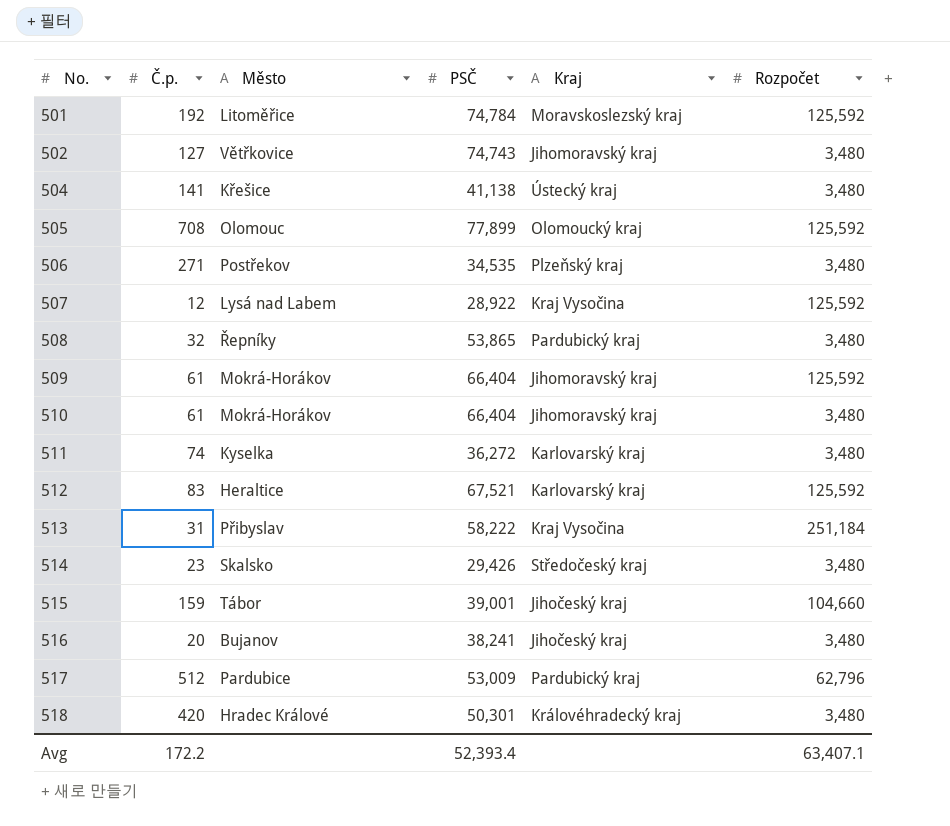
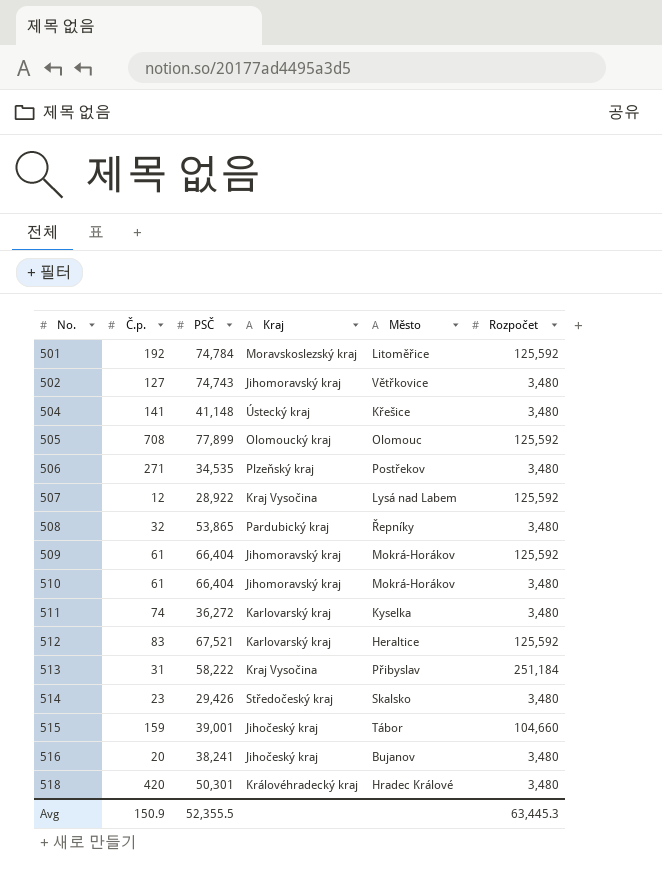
column Město | position: 3 -> 5
row 517: 512 | Pardubice | 53,009 | Pardubický kraj | 62,796 -> none
504 | PSČ: 41,138 -> 41,148
Avg | Č.p.: 172.2 -> 150.9
Avg | PSČ: 52,393.4 -> 52,355.5
Avg | Rozpočet: 63,407.1 -> 63,445.3

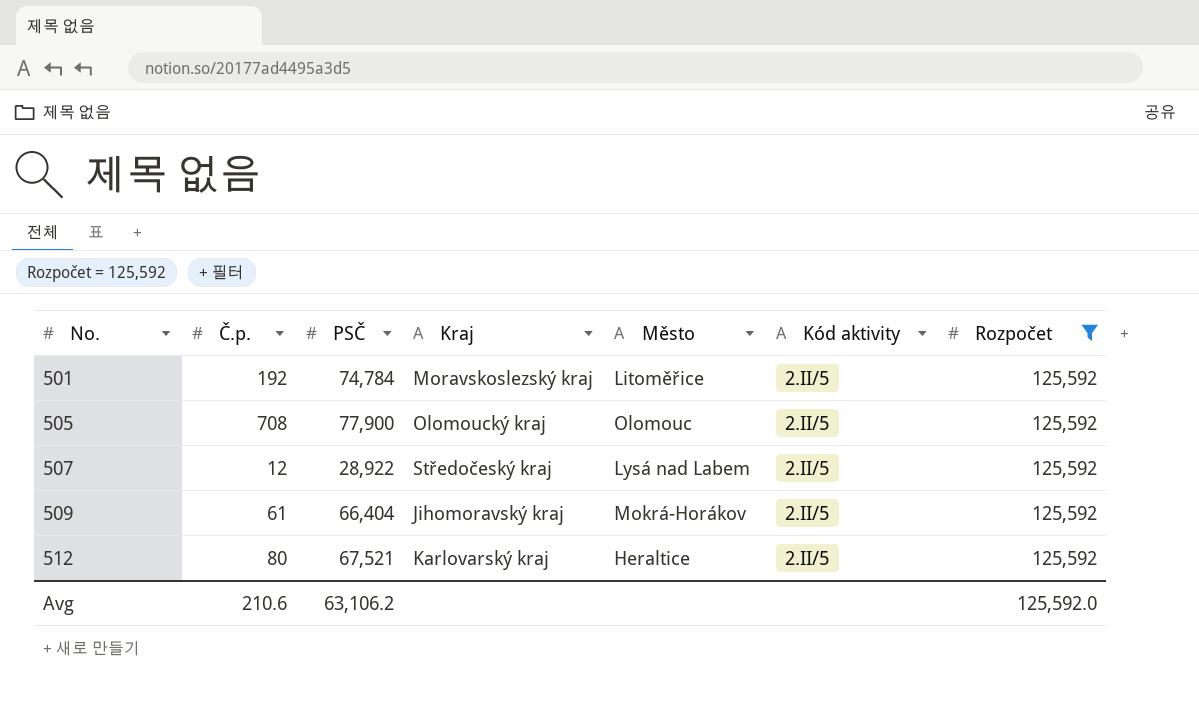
filter: none -> Rozpočet = 125,592
column Kód aktivity | position: none -> 6
505 | PSČ: 77,899 -> 77,900
507 | Kraj: Kraj Vysočina -> Středočeský kraj
512 | Č.p.: 83 -> 80
Avg | Č.p.: 150.9 -> 210.6
Avg | PSČ: 52,355.5 -> 63,106.2
Avg | Rozpočet: 63,445.3 -> 125,592.0

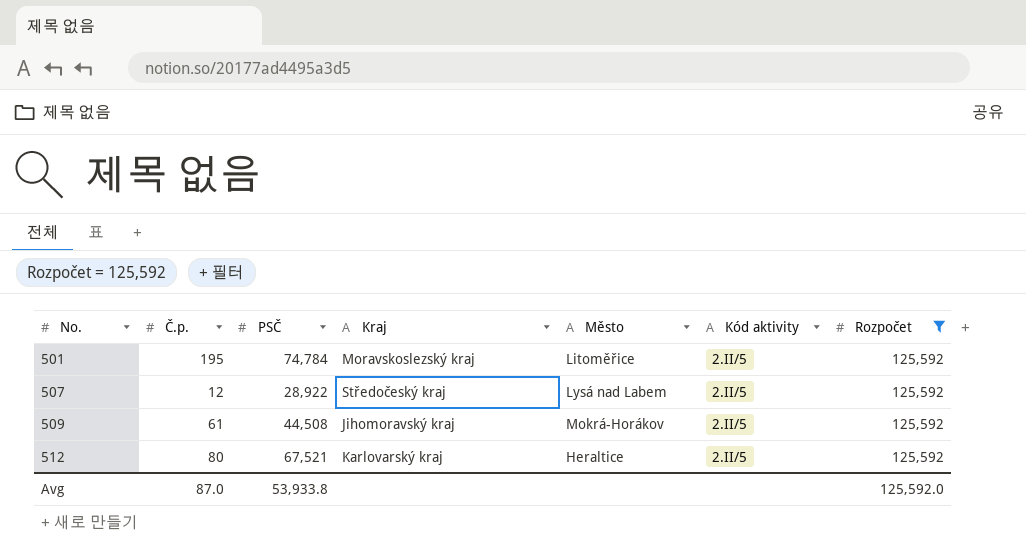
row 505: 708 | 77,900 | Olomoucký kraj | Olomouc | 2.II/5 | 125,592 -> none
501 | Č.p.: 192 -> 195
509 | PSČ: 66,404 -> 44,508
Avg | Č.p.: 210.6 -> 87.0
Avg | PSČ: 63,106.2 -> 53,933.8

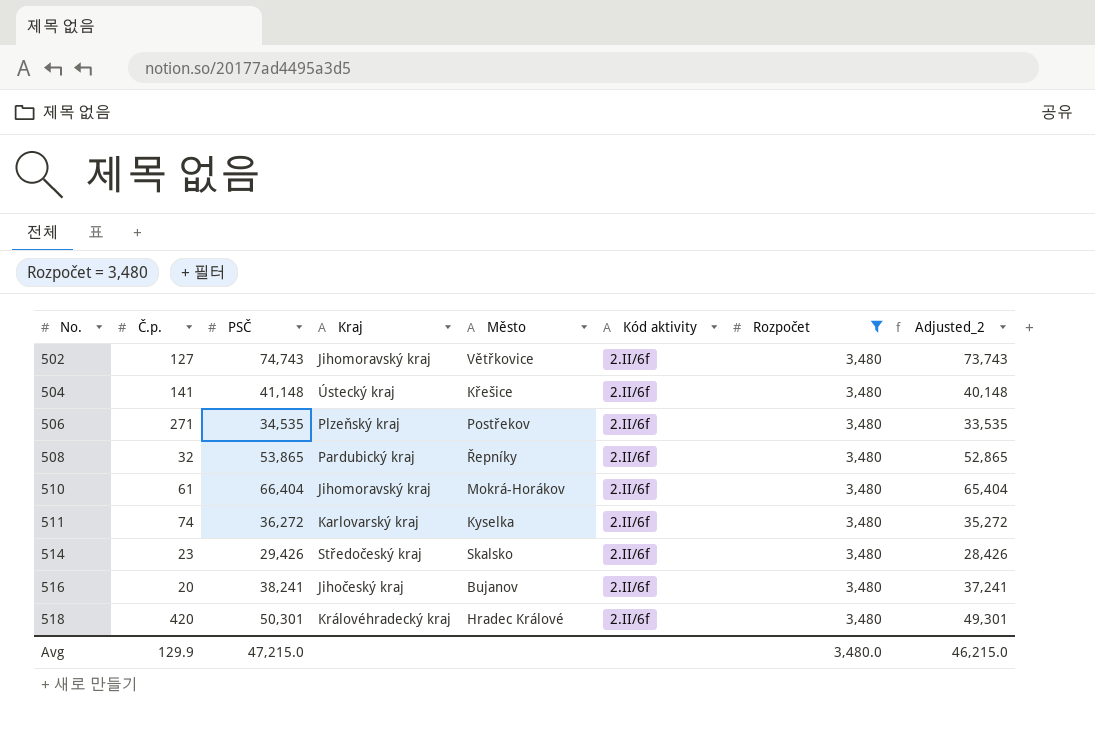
filter: Rozpočet = 125,592 -> Rozpočet = 3,480
column Adjusted_2 | formula: none -> [PSČ] - 1000
Avg | Č.p.: 87.0 -> 129.9
Avg | PSČ: 53,933.8 -> 47,215.0
Avg | Rozpočet: 125,592.0 -> 3,480.0

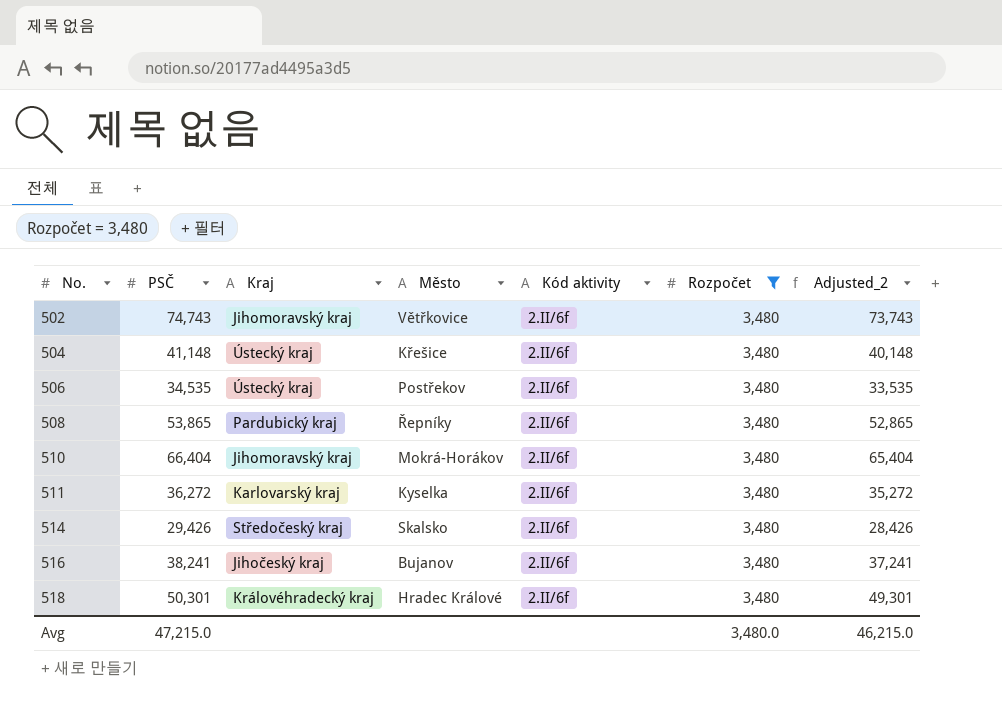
column Č.p. | position: 2 -> none
506 | Kraj: Plzeňský kraj -> Ústecký kraj

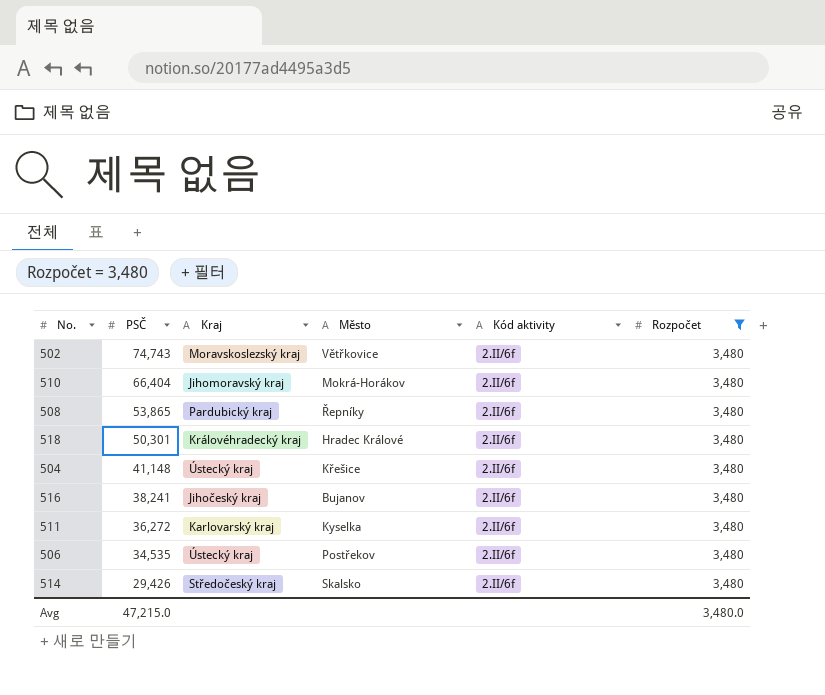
row order: No. ascending -> PSČ descending
column Adjusted_2 | formula: [PSČ] - 1000 -> none
502 | Kraj: Jihomoravský kraj -> Moravskoslezský kraj

